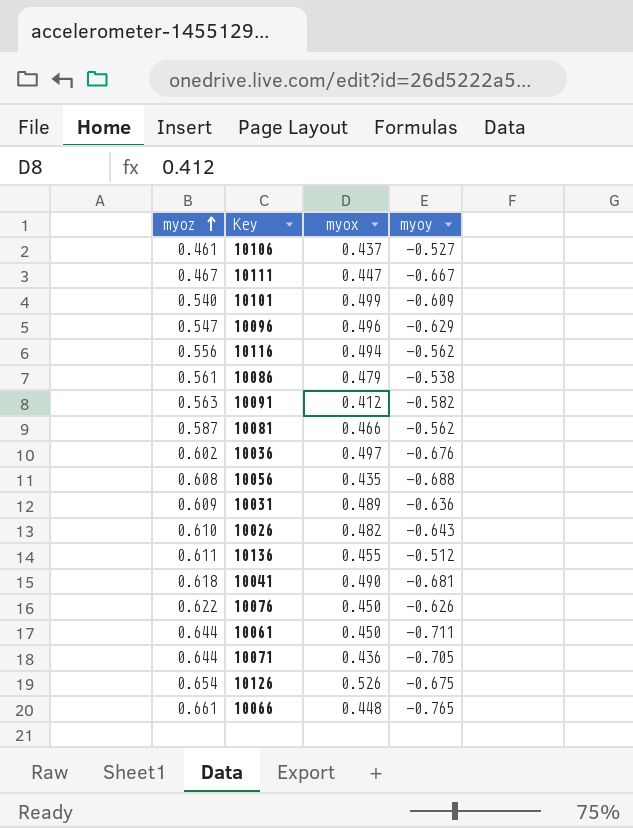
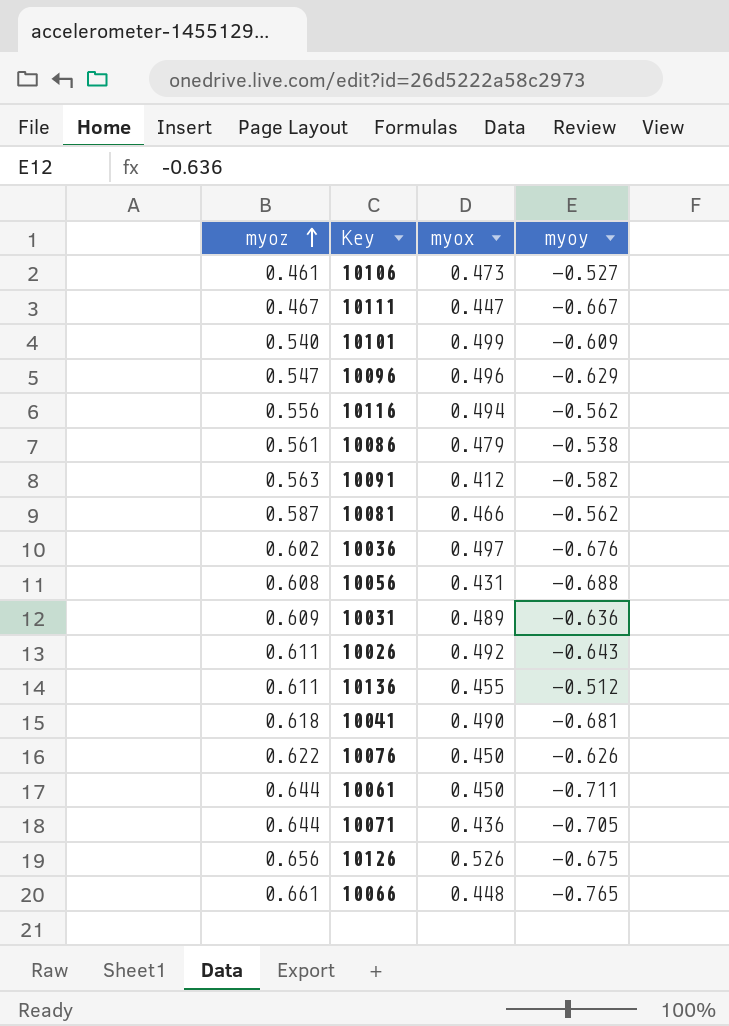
10106 | myox: 0.437 -> 0.473
10056 | myox: 0.435 -> 0.431
10026 | myoz: 0.610 -> 0.611
10026 | myox: 0.482 -> 0.492
10126 | myoz: 0.654 -> 0.656

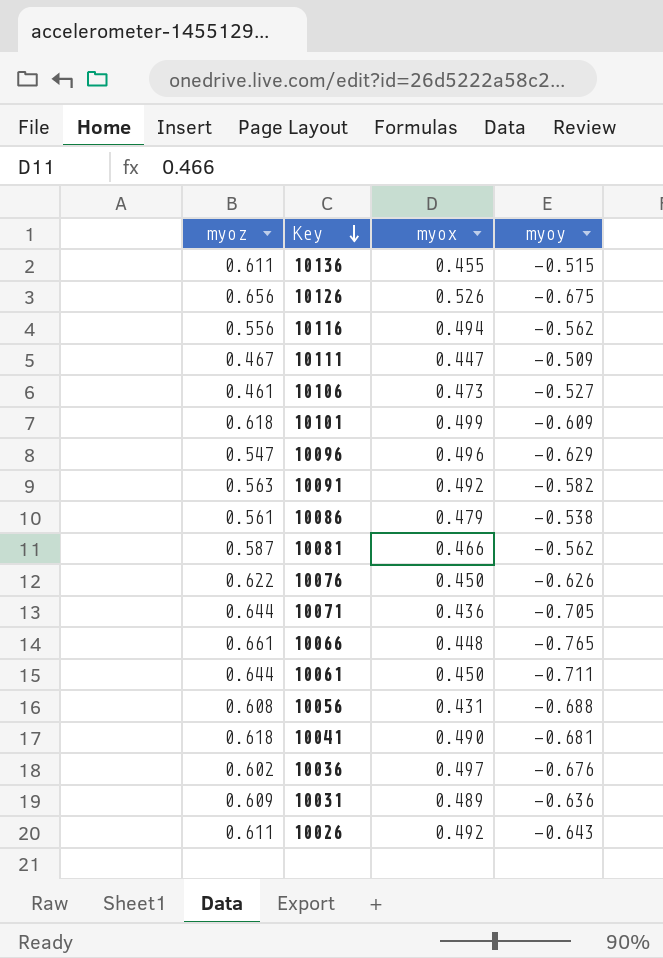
row order: myoz ascending -> Key descending
10136 | myoy: -0.512 -> -0.515
10111 | myoy: -0.667 -> -0.509
10101 | myoz: 0.540 -> 0.618
10091 | myox: 0.412 -> 0.492

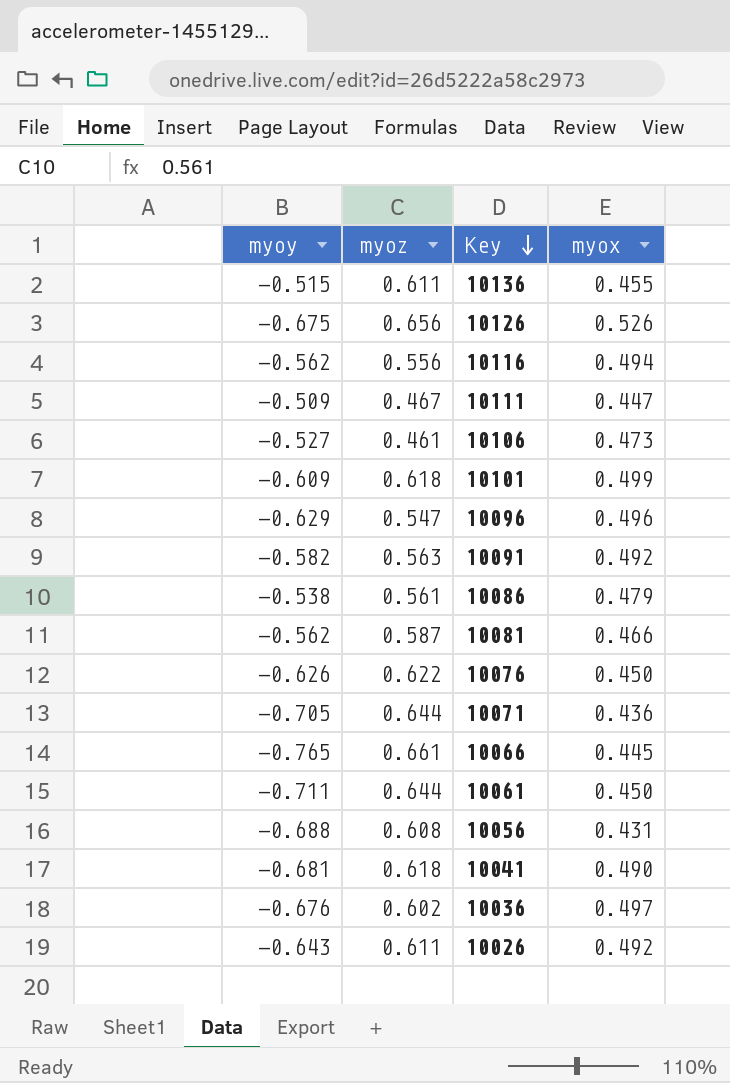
column myoy | position: 4 -> 1
row 10031: 0.609 | 0.489 | -0.636 -> none
10066 | myox: 0.448 -> 0.445

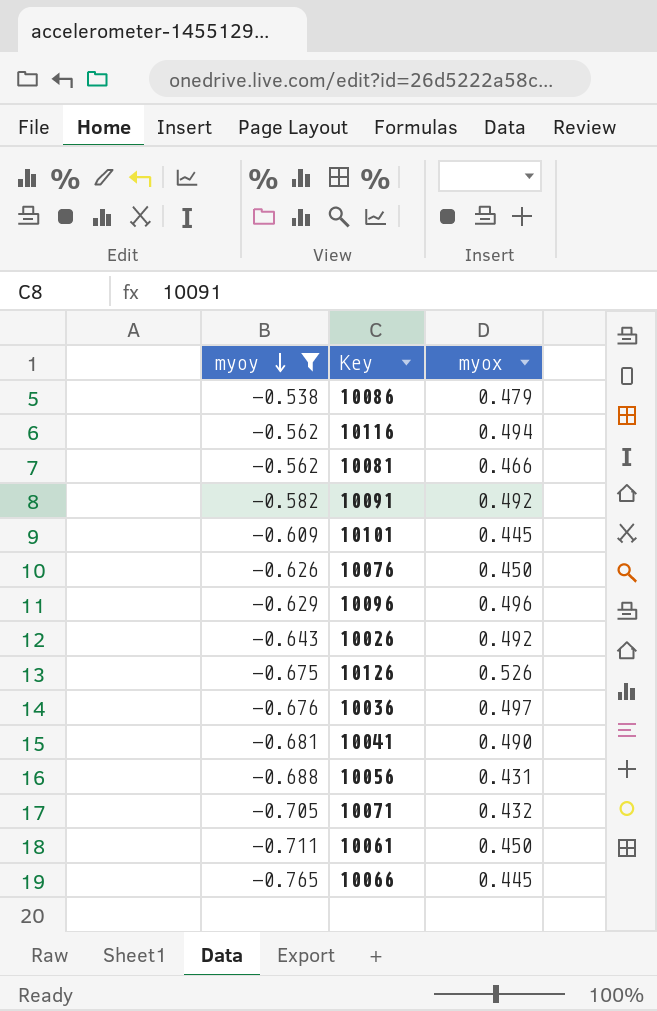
filter: none -> myoy <= -0.538
row order: Key descending -> myoy descending
column myoz | position: 2 -> none
10101 | myox: 0.499 -> 0.445
10071 | myox: 0.436 -> 0.432

